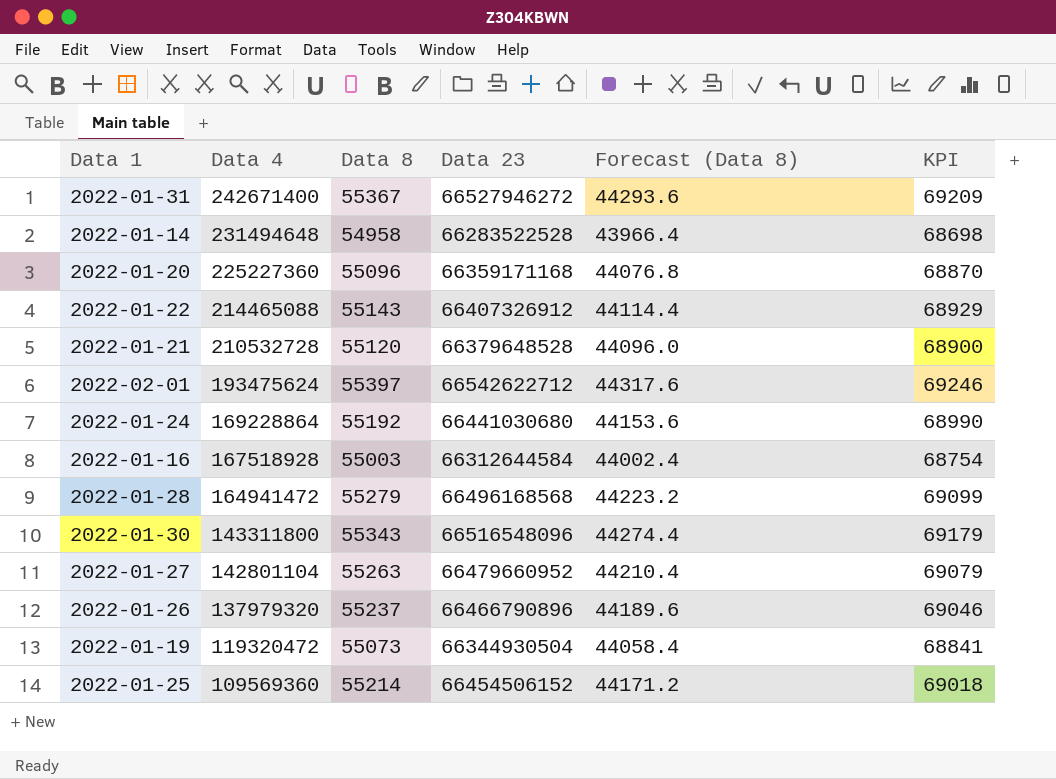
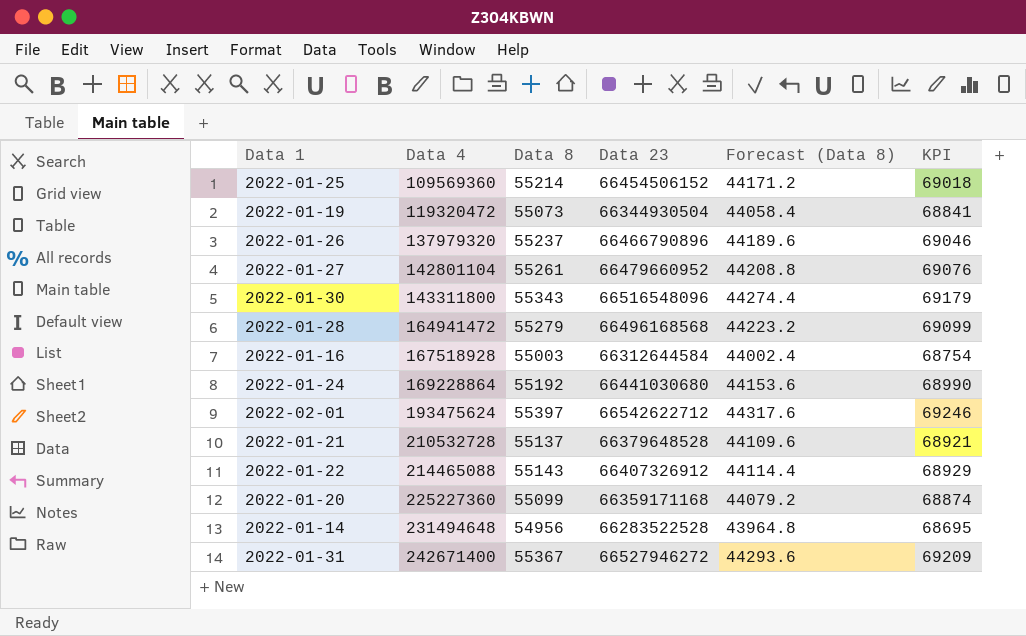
row order: Data 4 descending -> Data 4 ascending
2022-01-27 | Data 8: 55263 -> 55261
2022-01-27 | Forecast (Data 8): 44210.4 -> 44208.8
2022-01-27 | KPI: 69079 -> 69076
2022-01-21 | Data 8: 55120 -> 55137
2022-01-21 | Forecast (Data 8): 44096.0 -> 44109.6
2022-01-21 | KPI: 68900 -> 68921
2022-01-20 | Data 8: 55096 -> 55099
2022-01-20 | Forecast (Data 8): 44076.8 -> 44079.2
2022-01-20 | KPI: 68870 -> 68874
2022-01-14 | Data 8: 54958 -> 54956
2022-01-14 | Forecast (Data 8): 43966.4 -> 43964.8
2022-01-14 | KPI: 68698 -> 68695

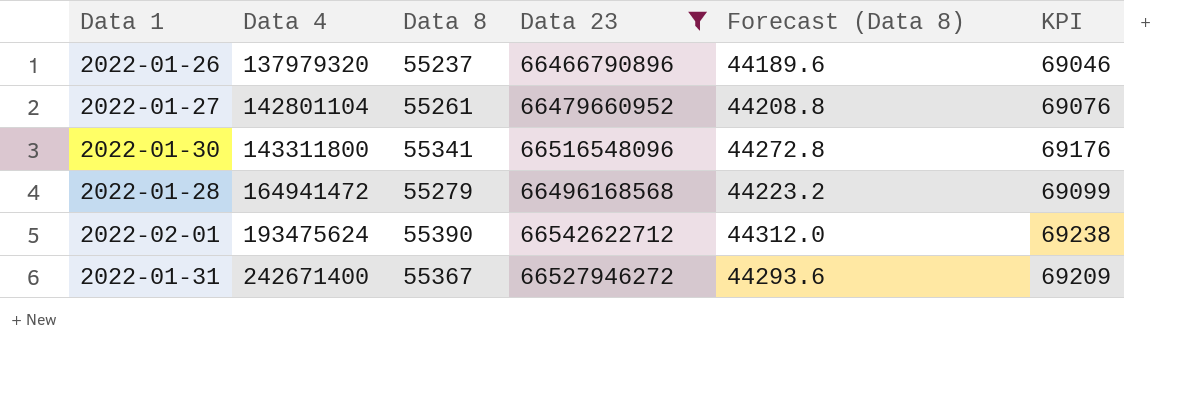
filter: none -> Data 23 >= 66466790896
2022-01-30 | Data 8: 55343 -> 55341
2022-01-30 | Forecast (Data 8): 44274.4 -> 44272.8
2022-01-30 | KPI: 69179 -> 69176
2022-02-01 | Data 8: 55397 -> 55390
2022-02-01 | Forecast (Data 8): 44317.6 -> 44312.0
2022-02-01 | KPI: 69246 -> 69238

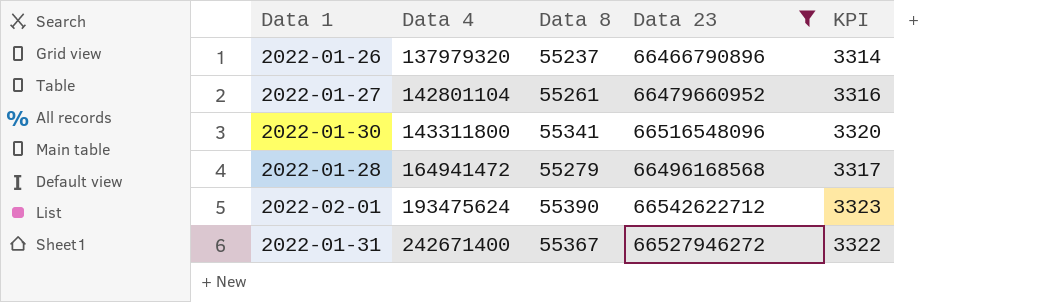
column Forecast (Data 8) | formula: [Data 8] * 0.8 -> none
column KPI | formula: [Data 8] * 1.25 -> [Data 8] * 0.06

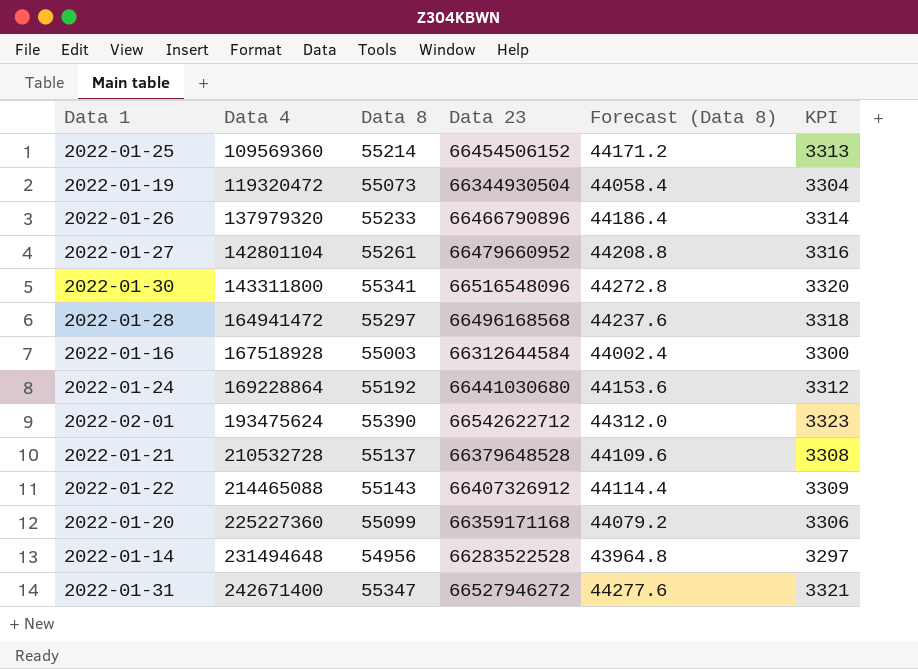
filter: Data 23 >= 66466790896 -> none
column Forecast (Data 8) | formula: none -> [Data 8] * 0.8
2022-01-26 | Data 8: 55237 -> 55233
2022-01-28 | Data 8: 55279 -> 55297
2022-01-28 | KPI: 3317 -> 3318
2022-01-31 | Data 8: 55367 -> 55347
2022-01-31 | KPI: 3322 -> 3321

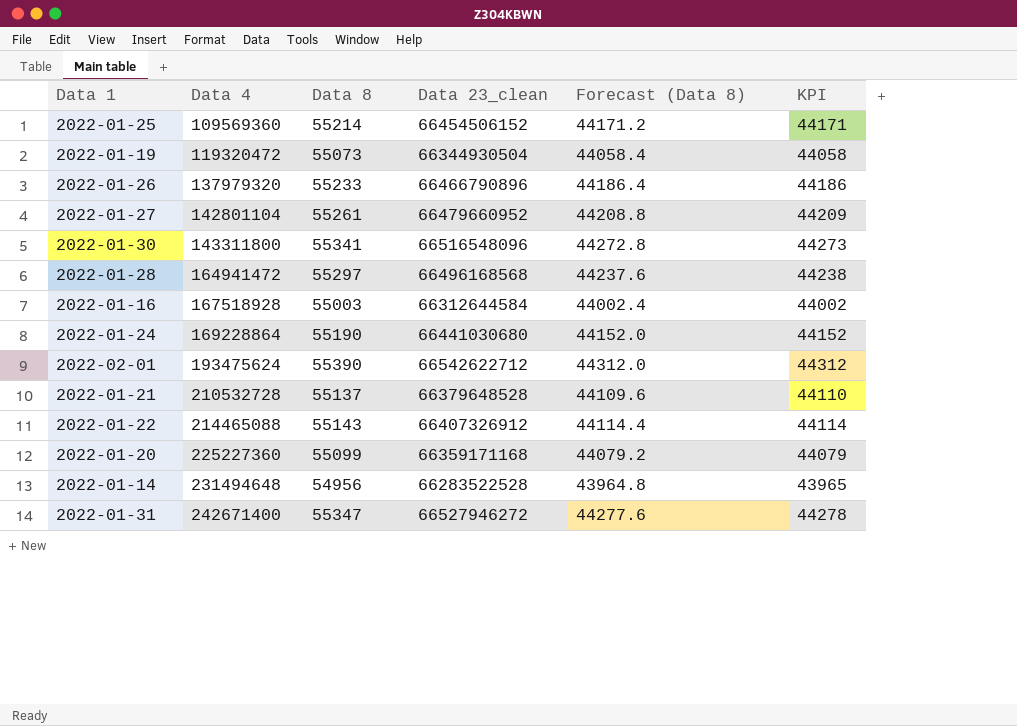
column name: Data 23 -> Data 23_clean
column KPI | formula: [Data 8] * 0.06 -> [Data 8] * 0.8
2022-01-24 | Data 8: 55192 -> 55190
2022-01-24 | Forecast (Data 8): 44153.6 -> 44152.0

